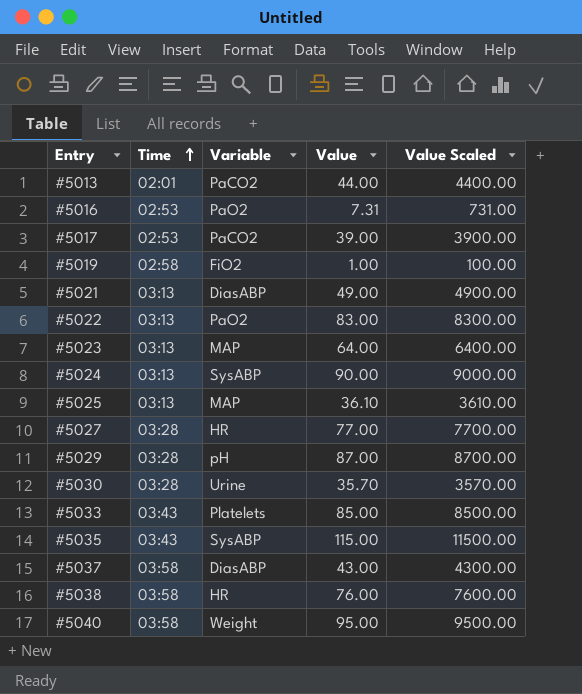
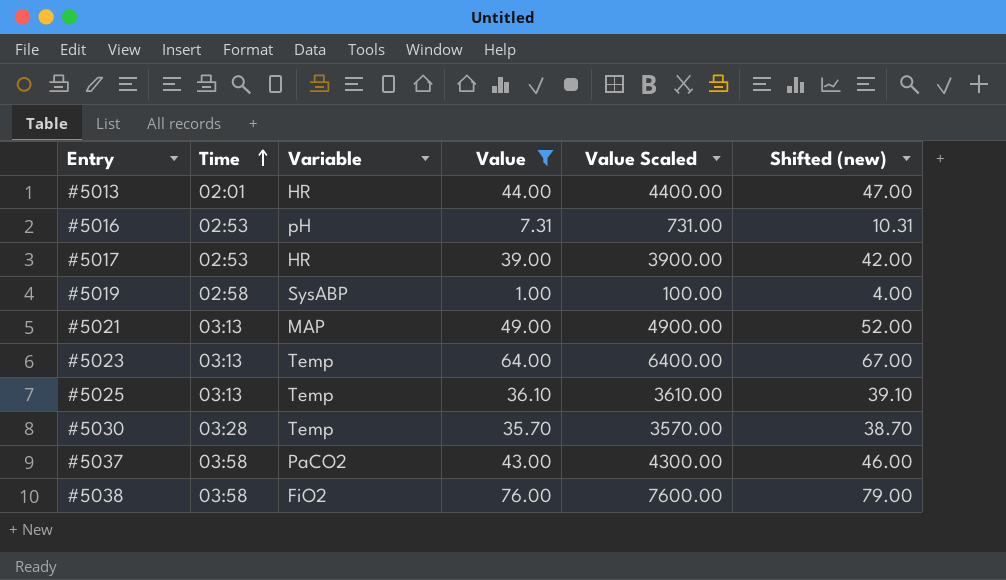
filter: none -> Value <= 76.00
column Shifted (new) | formula: none -> [Value] + 3
#5013 | Variable: PaCO2 -> HR
#5016 | Variable: PaO2 -> pH
#5017 | Variable: PaCO2 -> HR
#5019 | Variable: FiO2 -> SysABP
#5021 | Variable: DiasABP -> MAP
#5023 | Variable: MAP -> Temp
#5025 | Variable: MAP -> Temp
#5030 | Variable: Urine -> Temp
#5037 | Variable: DiasABP -> PaCO2
#5038 | Variable: HR -> FiO2

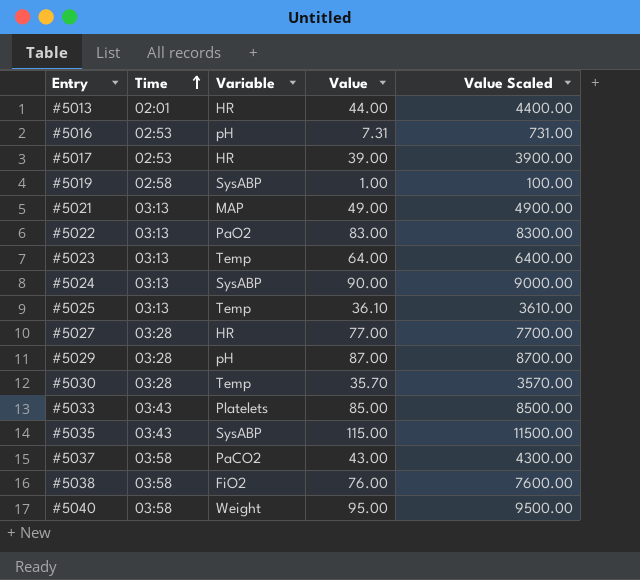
filter: Value <= 76.00 -> none
column Shifted (new) | formula: [Value] + 3 -> none

